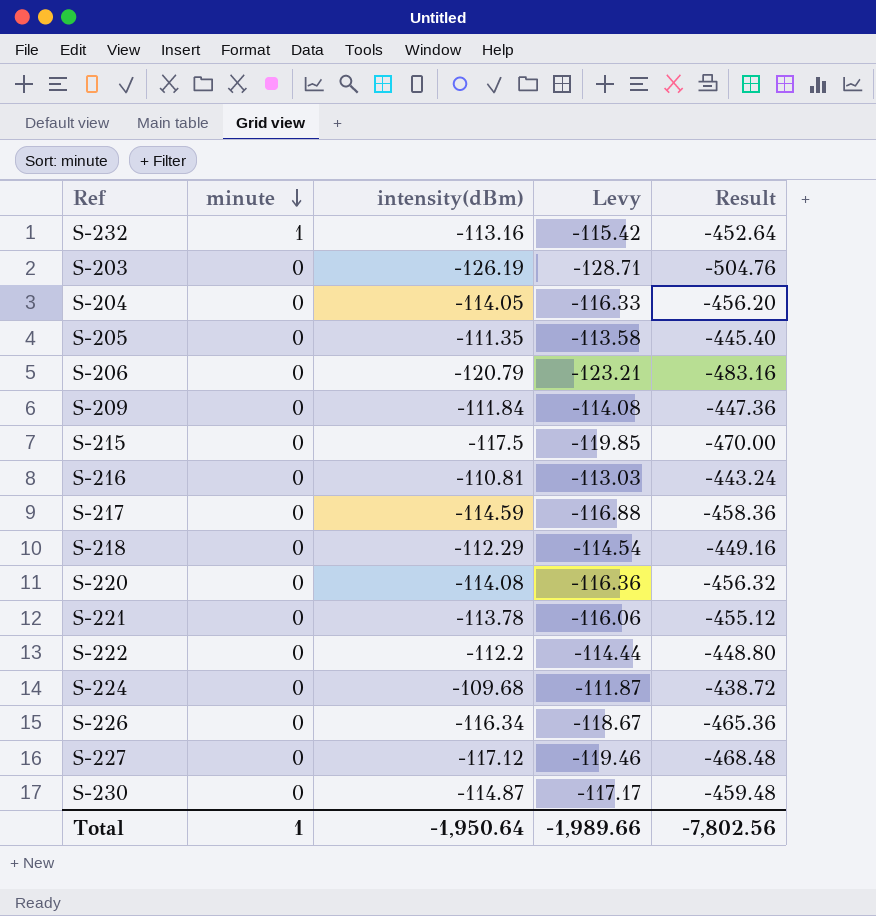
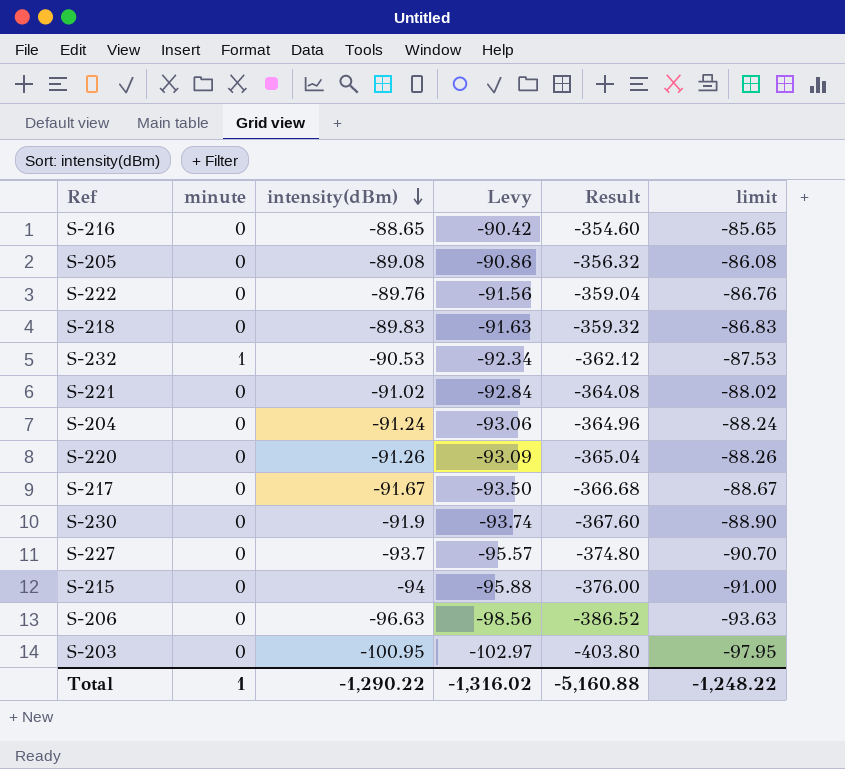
row order: minute descending -> intensity(dBm) descending
column limit | formula: none -> [intensity(dBm)] + 3
row S-209: 0 | -111.84 | -114.08 | -447.36 -> none
row S-224: 0 | -109.68 | -111.87 | -438.72 -> none
row S-226: 0 | -116.34 | -118.67 | -465.36 -> none
S-216 | intensity(dBm): -110.81 -> -88.65
S-216 | Levy: -113.03 -> -90.42
S-216 | Result: -443.24 -> -354.60
S-205 | intensity(dBm): -111.35 -> -89.08
S-205 | Levy: -113.58 -> -90.86
S-205 | Result: -445.40 -> -356.32
S-222 | intensity(dBm): -112.2 -> -89.76
S-222 | Levy: -114.44 -> -91.56
S-222 | Result: -448.80 -> -359.04
S-218 | intensity(dBm): -112.29 -> -89.83
S-218 | Levy: -114.54 -> -91.63
S-218 | Result: -449.16 -> -359.32
S-232 | intensity(dBm): -113.16 -> -90.53
S-232 | Levy: -115.42 -> -92.34
S-232 | Result: -452.64 -> -362.12
S-221 | intensity(dBm): -113.78 -> -91.02
S-221 | Levy: -116.06 -> -92.84
S-221 | Result: -455.12 -> -364.08
S-204 | intensity(dBm): -114.05 -> -91.24
S-204 | Levy: -116.33 -> -93.06
S-204 | Result: -456.20 -> -364.96
S-220 | intensity(dBm): -114.08 -> -91.26
S-220 | Levy: -116.36 -> -93.09
S-220 | Result: -456.32 -> -365.04
S-217 | intensity(dBm): -114.59 -> -91.67
S-217 | Levy: -116.88 -> -93.50
S-217 | Result: -458.36 -> -366.68
S-230 | intensity(dBm): -114.87 -> -91.9
S-230 | Levy: -117.17 -> -93.74
S-230 | Result: -459.48 -> -367.60
S-227 | intensity(dBm): -117.12 -> -93.7
S-227 | Levy: -119.46 -> -95.57
S-227 | Result: -468.48 -> -374.80
S-215 | intensity(dBm): -117.5 -> -94
S-215 | Levy: -119.85 -> -95.88
S-215 | Result: -470.00 -> -376.00
S-206 | intensity(dBm): -120.79 -> -96.63
S-206 | Levy: -123.21 -> -98.56
S-206 | Result: -483.16 -> -386.52
S-203 | intensity(dBm): -126.19 -> -100.95
S-203 | Levy: -128.71 -> -102.97
S-203 | Result: -504.76 -> -403.80
Total | intensity(dBm): -1,950.64 -> -1,290.22
Total | Levy: -1,989.66 -> -1,316.02
Total | Result: -7,802.56 -> -5,160.88

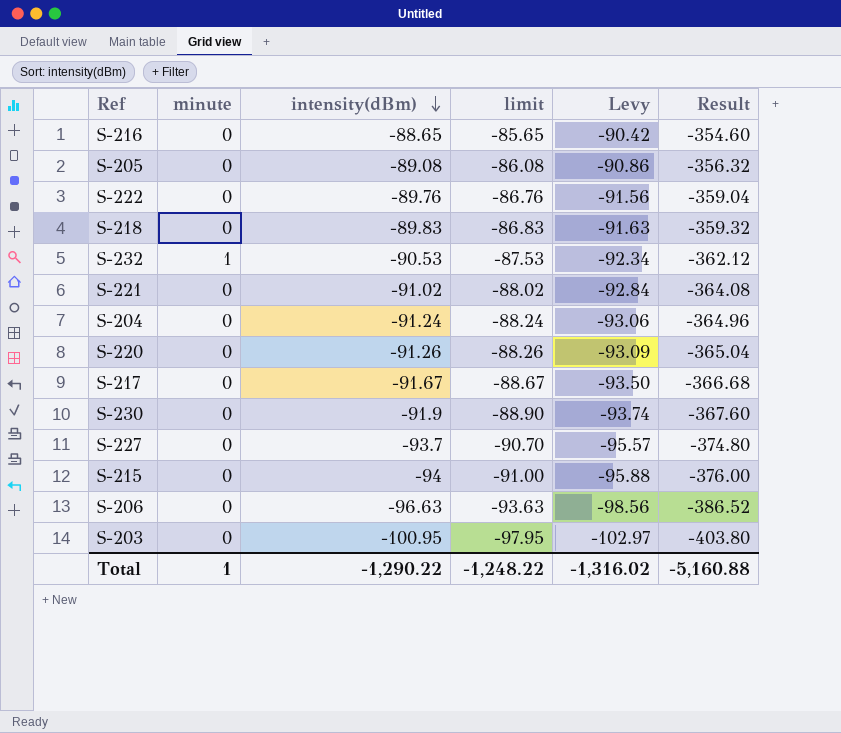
column limit | position: 6 -> 4

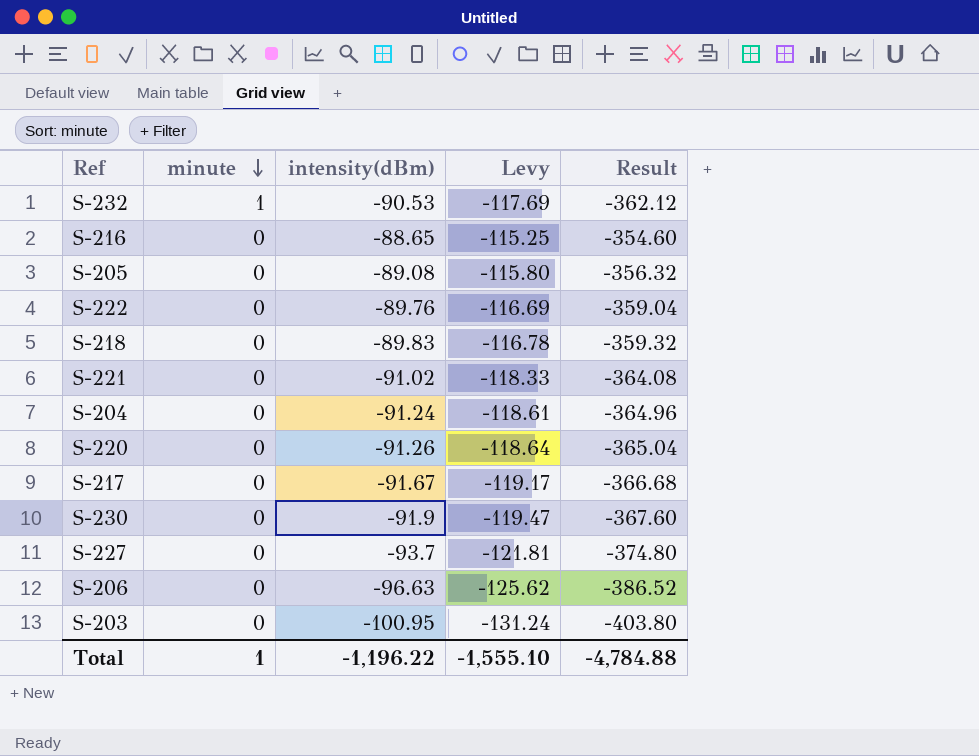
row order: intensity(dBm) descending -> minute descending
column limit | formula: [intensity(dBm)] + 3 -> none
column Levy | formula: [intensity(dBm)] * 1.02 -> [intensity(dBm)] * 1.3
row S-215: 0 | -94 | -91.00 | -95.88 | -376.00 -> none
Total | intensity(dBm): -1,290.22 -> -1,196.22
Total | Levy: -1,316.02 -> -1,555.10
Total | Result: -5,160.88 -> -4,784.88

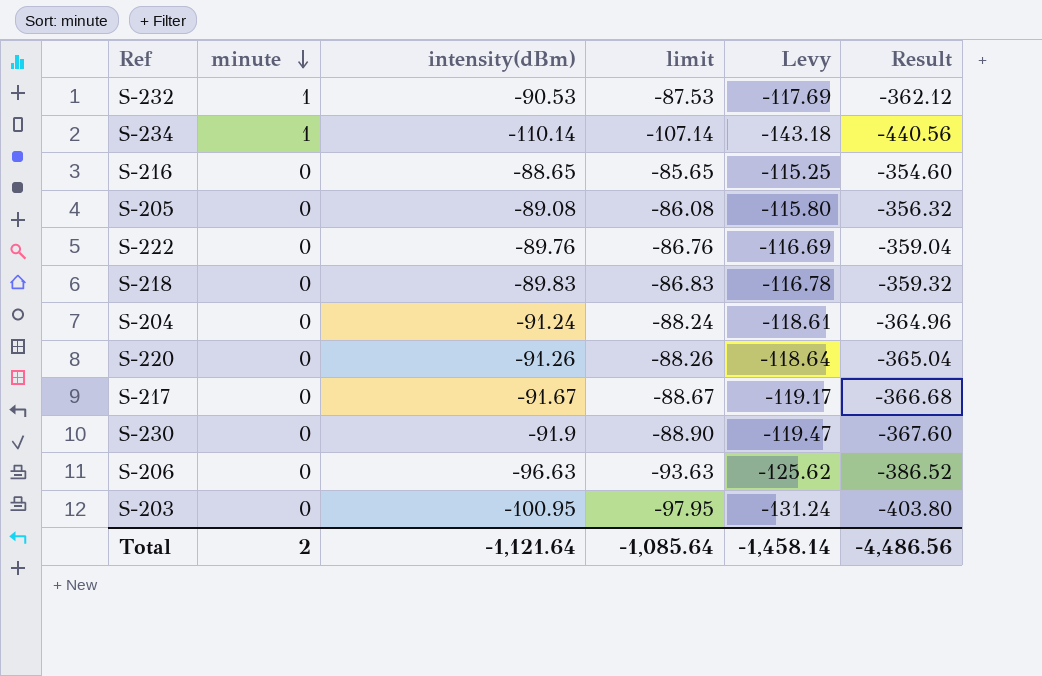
column limit | formula: none -> [intensity(dBm)] + 3
row S-221: 0 | -91.02 | -118.33 | -364.08 -> none
row S-227: 0 | -93.7 | -121.81 | -374.80 -> none
row S-234: none -> 1 | -110.14 | -107.14 | -143.18 | -440.56
Total | minute: 1 -> 2
Total | intensity(dBm): -1,196.22 -> -1,121.64
Total | Levy: -1,555.10 -> -1,458.14
Total | Result: -4,784.88 -> -4,486.56

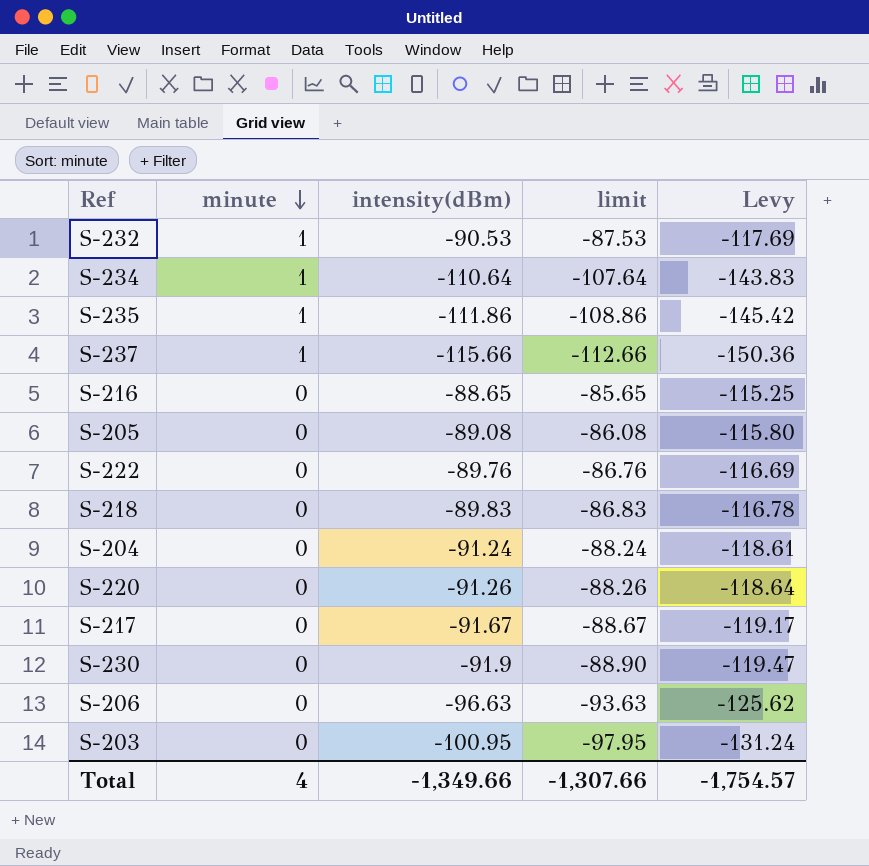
column Result | formula: [intensity(dBm)] * 4 -> none
S-234 | intensity(dBm): -110.14 -> -110.64
S-234 | limit: -107.14 -> -107.64
S-234 | Levy: -143.18 -> -143.83
row S-235: none -> 1 | -111.86 | -108.86 | -145.42
row S-237: none -> 1 | -115.66 | -112.66 | -150.36
Total | minute: 2 -> 4
Total | intensity(dBm): -1,121.64 -> -1,349.66
Total | limit: -1,085.64 -> -1,307.66
Total | Levy: -1,458.14 -> -1,754.57

